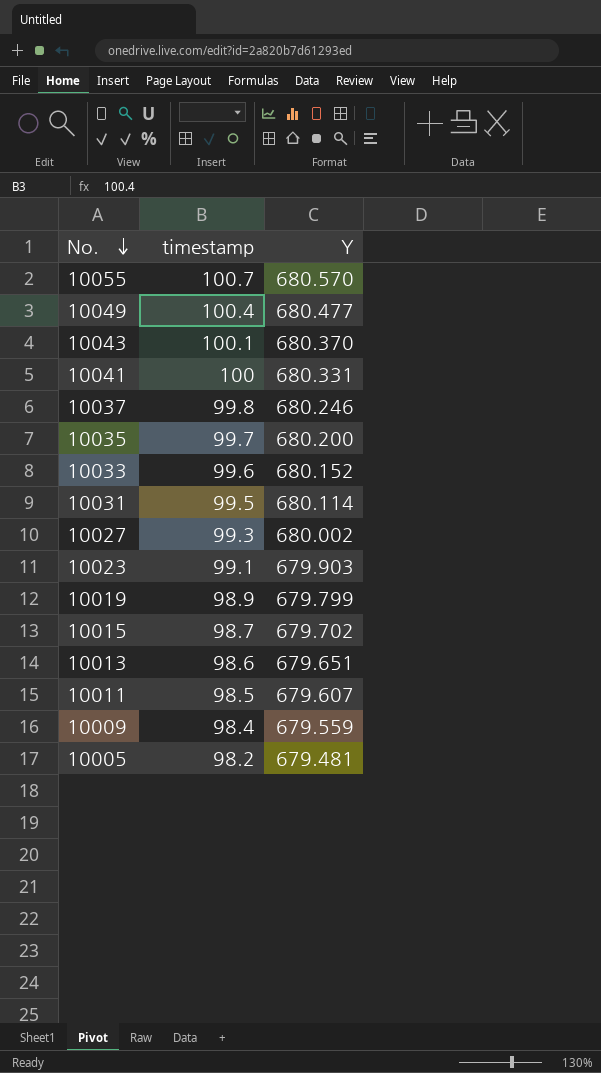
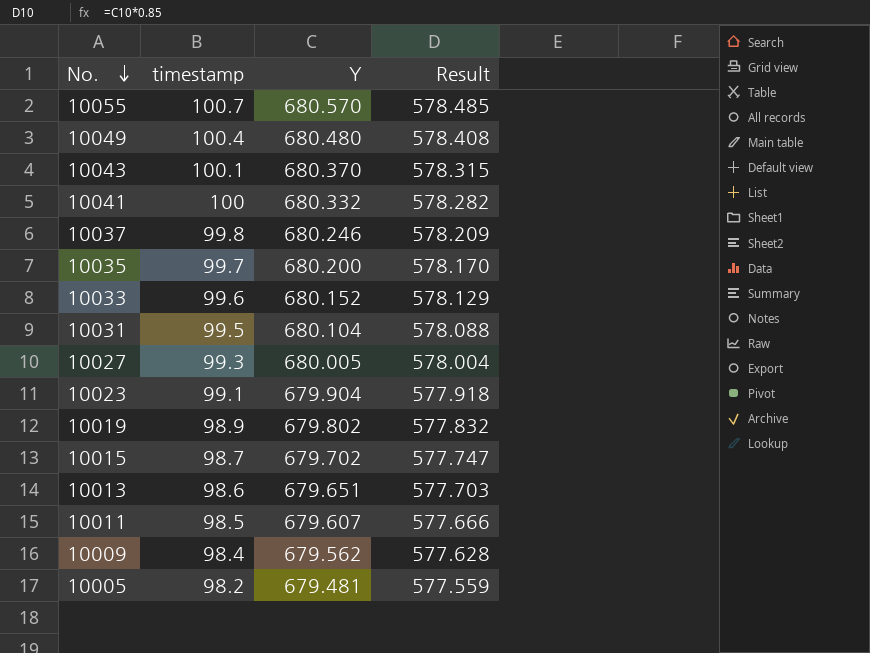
column Result | formula: none -> [Y] * 0.85
10049 | Y: 680.477 -> 680.480
10041 | Y: 680.331 -> 680.332
10031 | Y: 680.114 -> 680.104
10027 | Y: 680.002 -> 680.005
10023 | Y: 679.903 -> 679.904
10019 | Y: 679.799 -> 679.802
10009 | Y: 679.559 -> 679.562

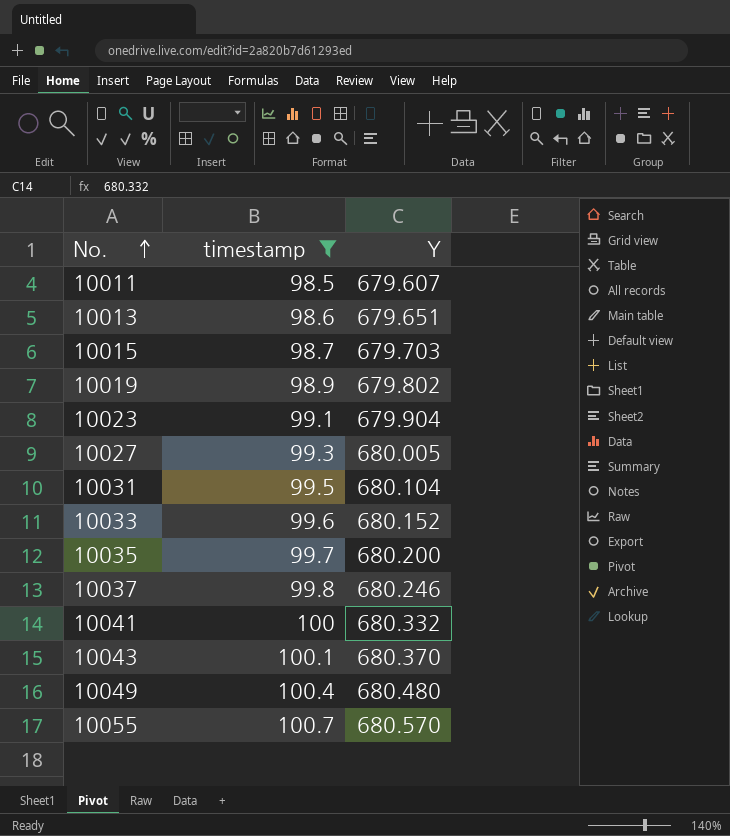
filter: none -> timestamp >= 98.5
row order: No. descending -> No. ascending
column Result | formula: [Y] * 0.85 -> none
10015 | Y: 679.702 -> 679.703

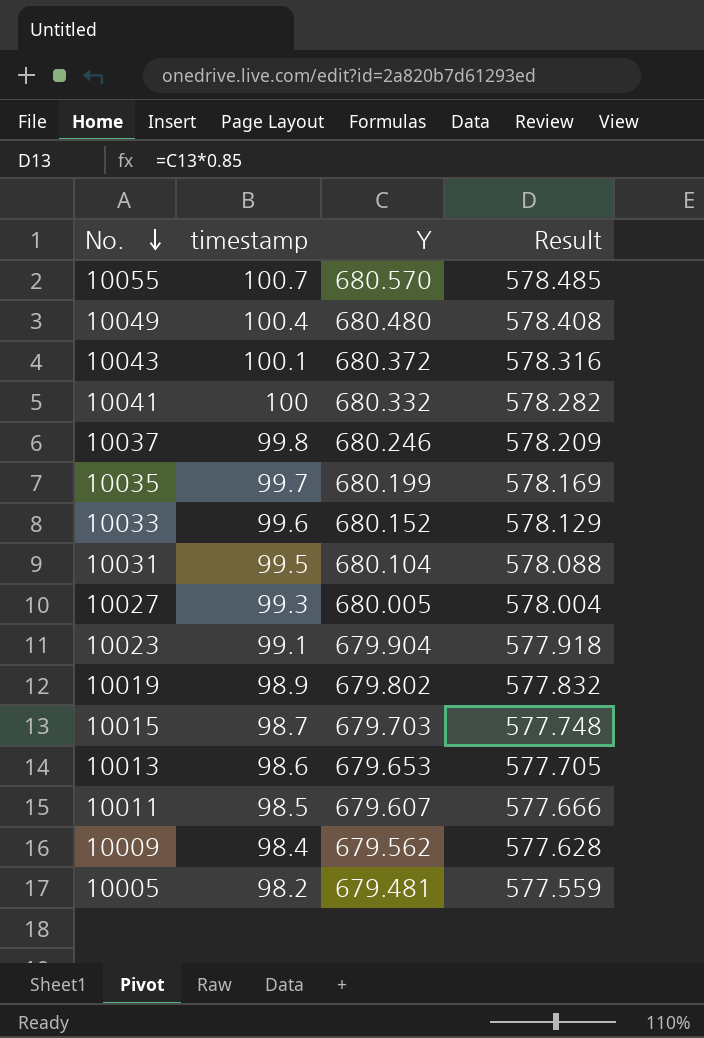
filter: timestamp >= 98.5 -> none
row order: No. ascending -> No. descending
column Result | formula: none -> [Y] * 0.85
10043 | Y: 680.370 -> 680.372
10035 | Y: 680.200 -> 680.199
10013 | Y: 679.651 -> 679.653

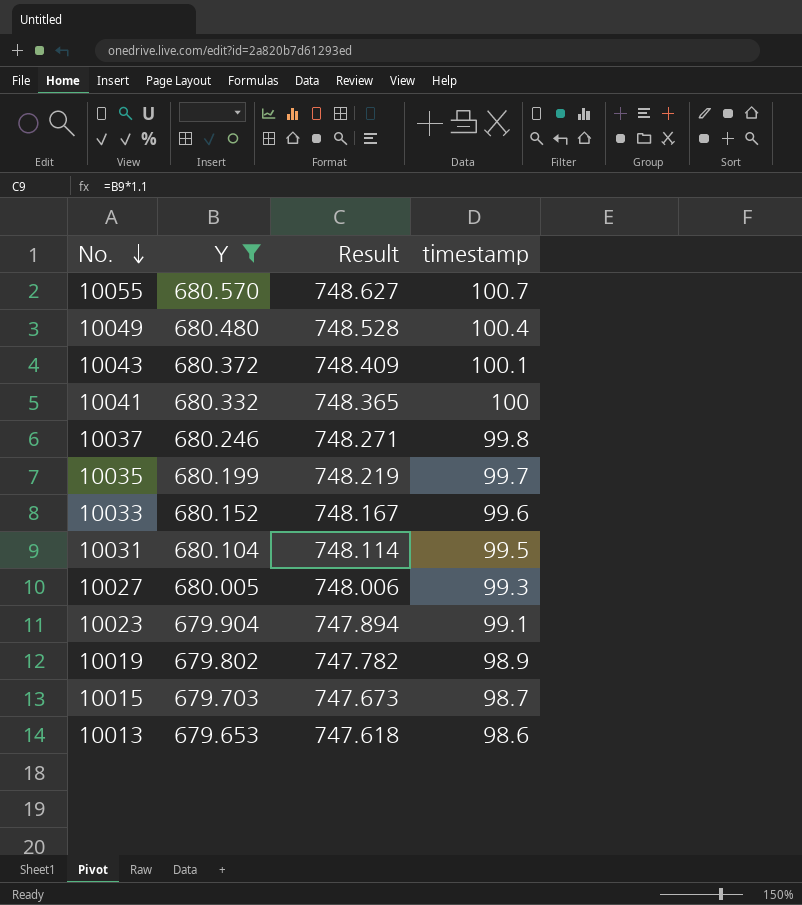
filter: none -> Y >= 679.653
column Result | formula: [Y] * 0.85 -> [Y] * 1.1
column timestamp | position: 2 -> 4

